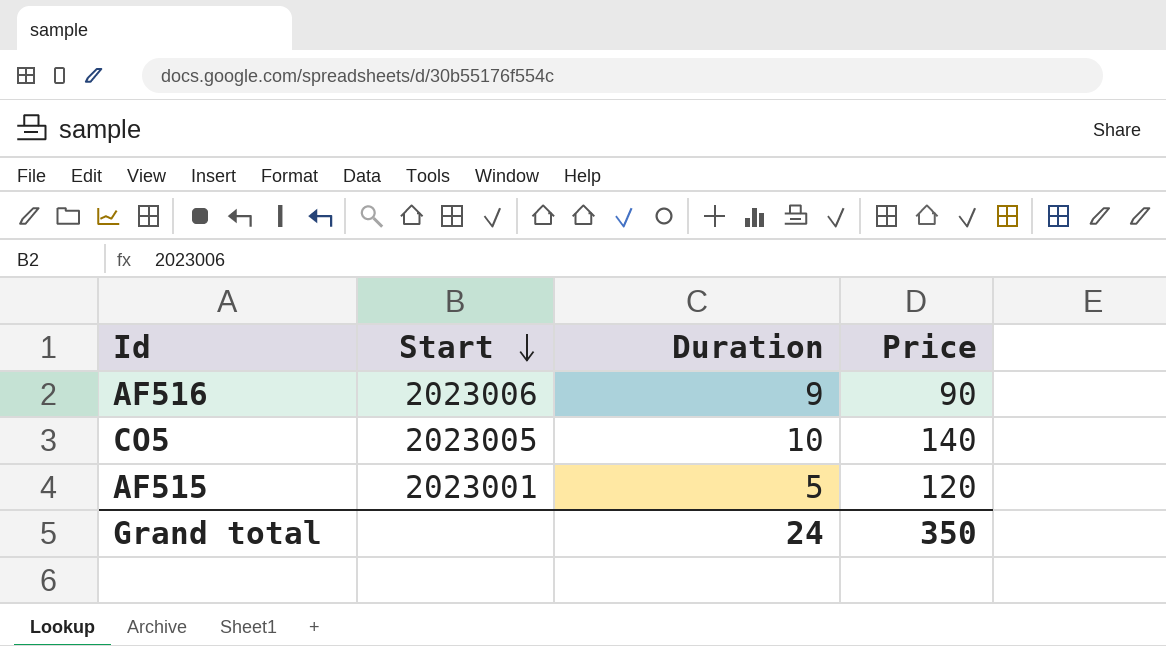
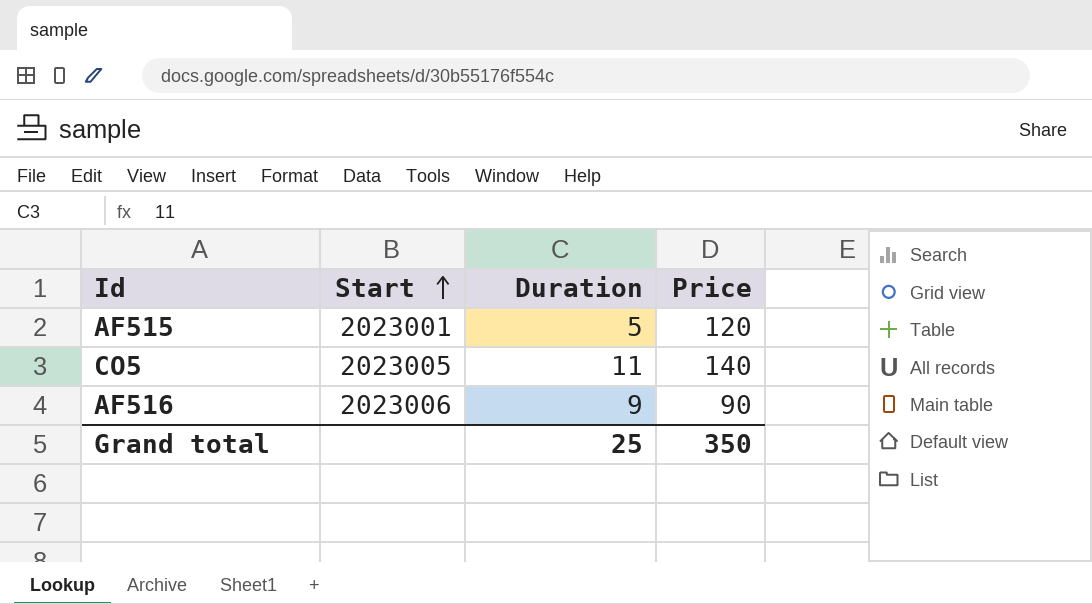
row order: Start descending -> Start ascending
CO5 | Duration: 10 -> 11
Grand total | Duration: 24 -> 25

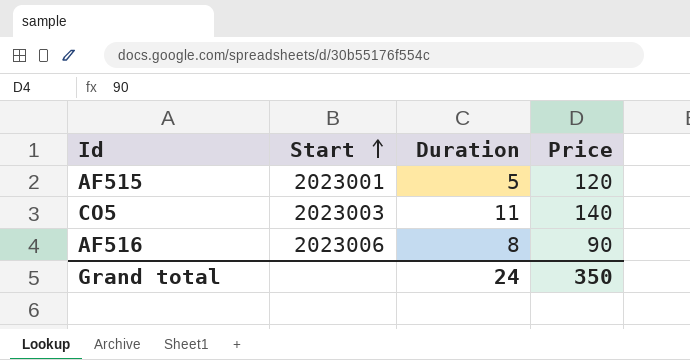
CO5 | Start: 2023005 -> 2023003
AF516 | Duration: 9 -> 8
Grand total | Duration: 25 -> 24

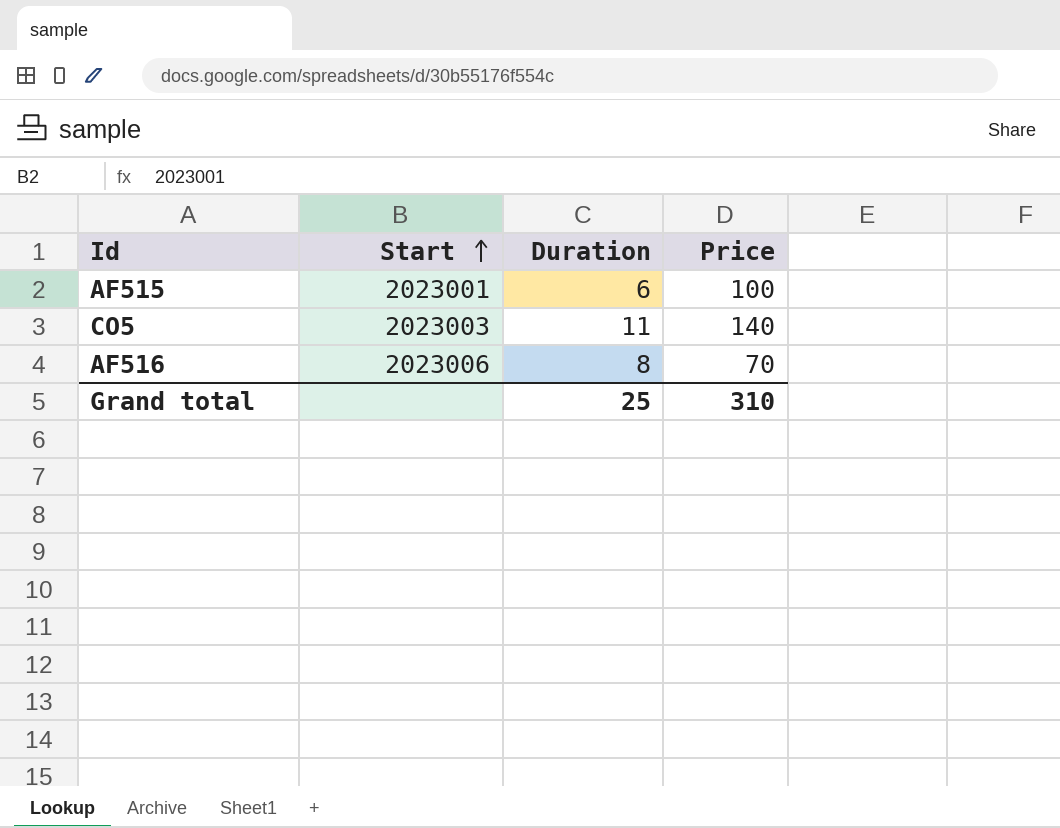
AF515 | Duration: 5 -> 6
AF515 | Price: 120 -> 100
AF516 | Price: 90 -> 70
Grand total | Duration: 24 -> 25
Grand total | Price: 350 -> 310

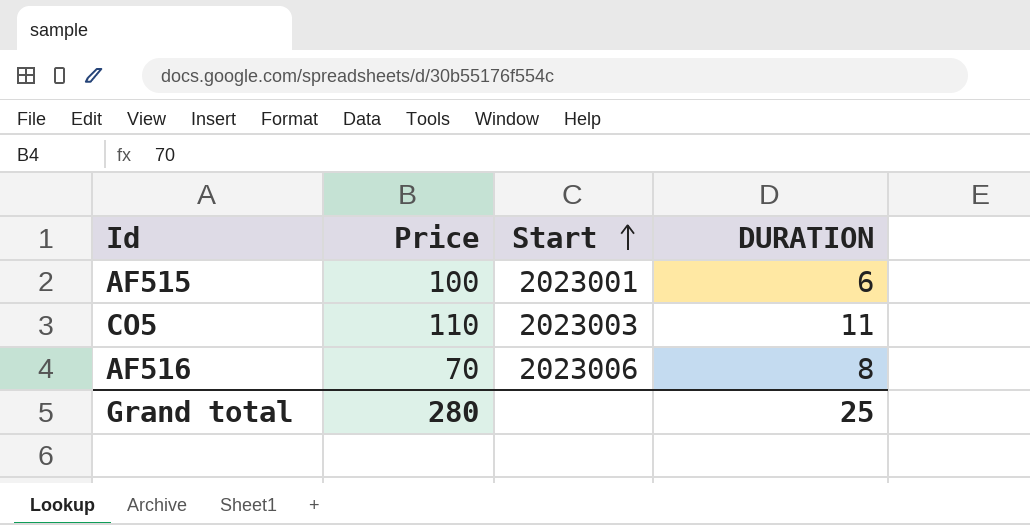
column Price | position: 4 -> 2
column name: Duration -> DURATION
CO5 | Price: 140 -> 110
Grand total | Price: 310 -> 280

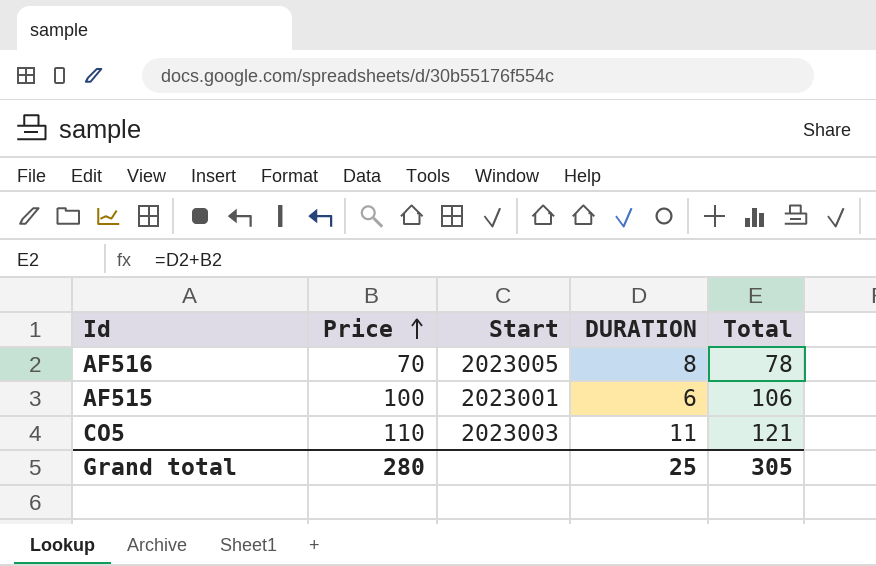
row order: Start ascending -> Price ascending
column Total | formula: none -> [Price] + [DURATION]
AF516 | Start: 2023006 -> 2023005

